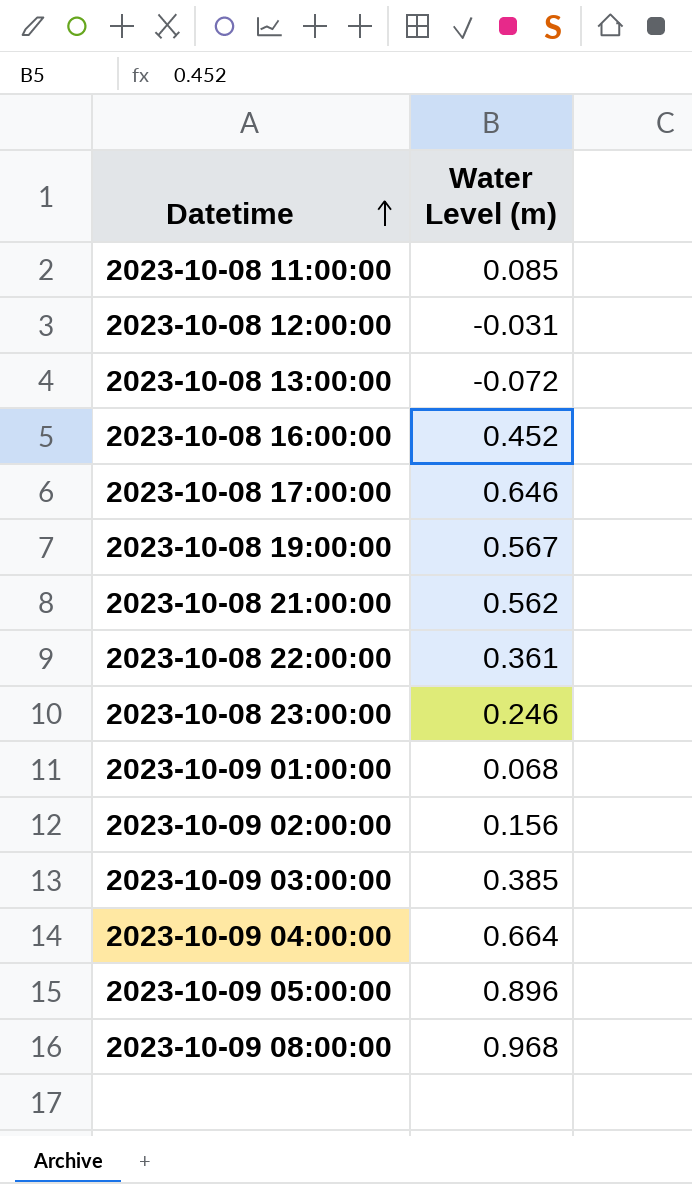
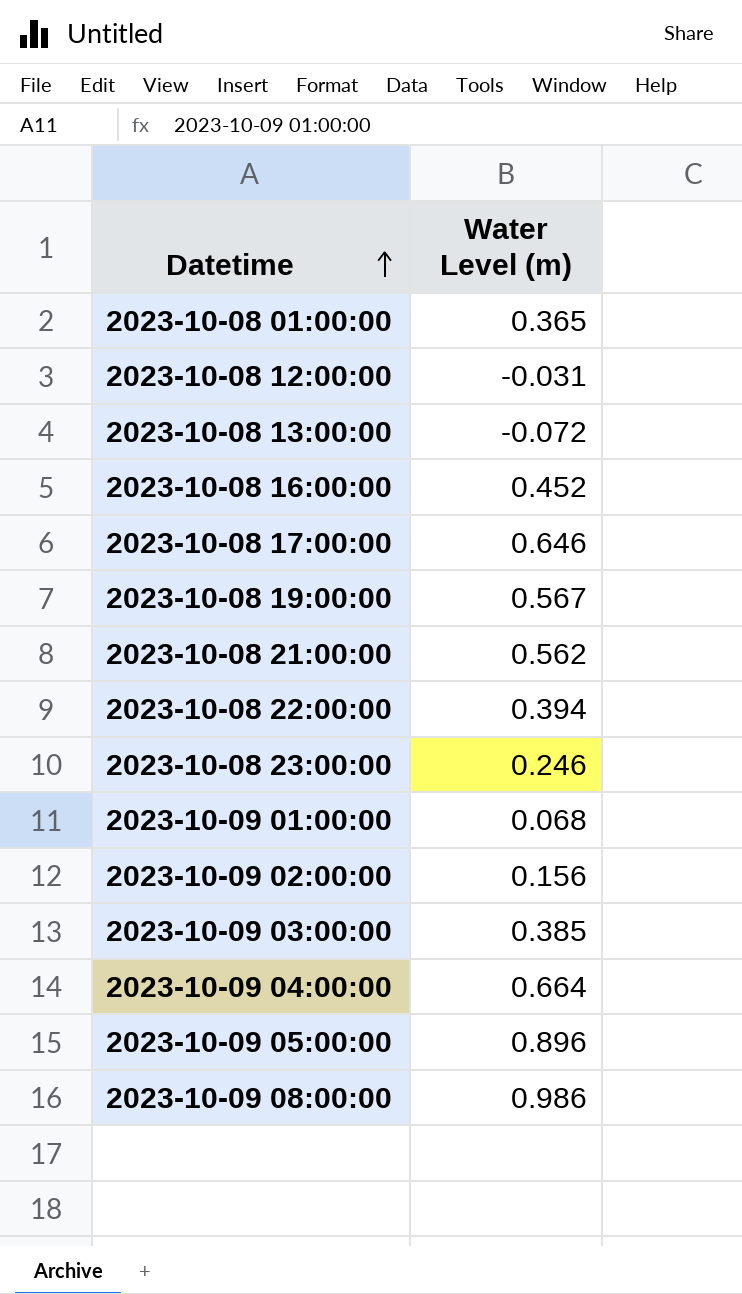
row 2023-10-08 11:00:00: 0.085 -> none
row 2023-10-08 01:00:00: none -> 0.365
2023-10-08 22:00:00 | Water Level (m): 0.361 -> 0.394
2023-10-09 08:00:00 | Water Level (m): 0.968 -> 0.986

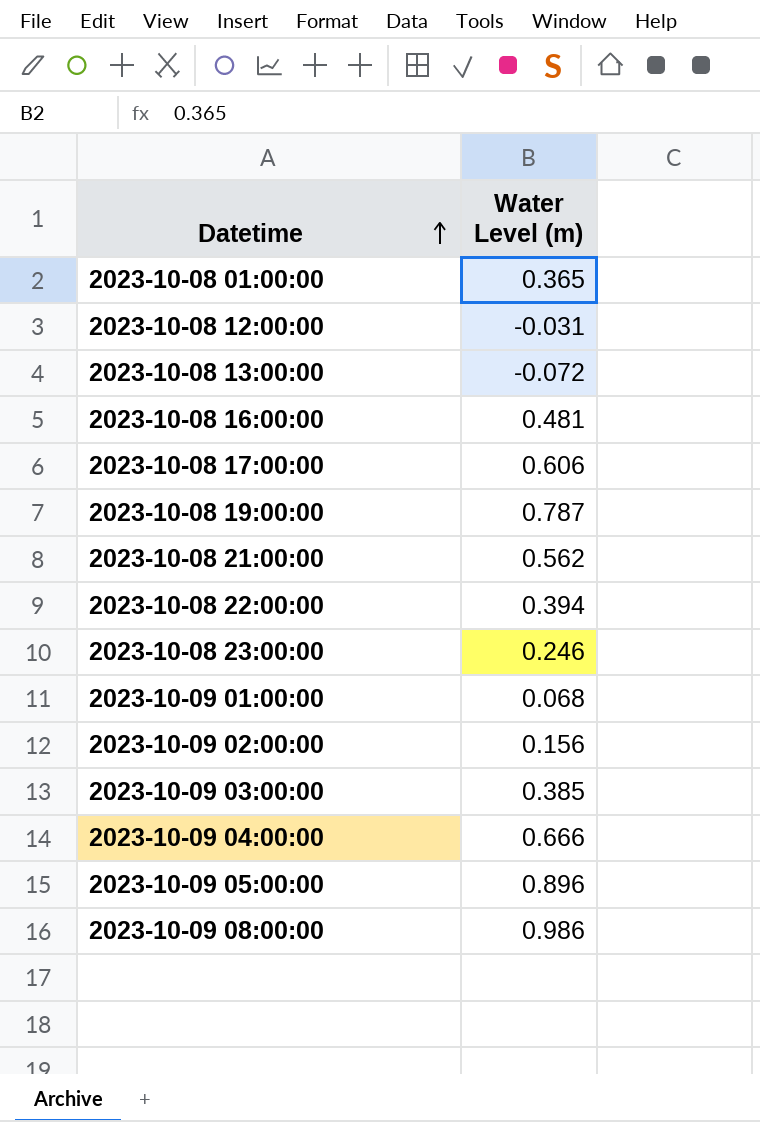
2023-10-08 16:00:00 | Water Level (m): 0.452 -> 0.481
2023-10-08 17:00:00 | Water Level (m): 0.646 -> 0.606
2023-10-08 19:00:00 | Water Level (m): 0.567 -> 0.787
2023-10-09 04:00:00 | Water Level (m): 0.664 -> 0.666

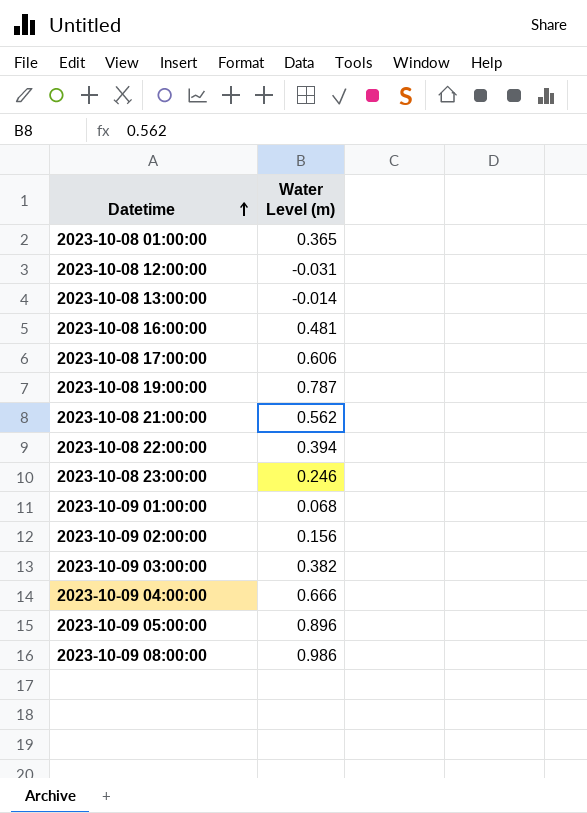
2023-10-08 13:00:00 | Water Level (m): -0.072 -> -0.014
2023-10-09 03:00:00 | Water Level (m): 0.385 -> 0.382

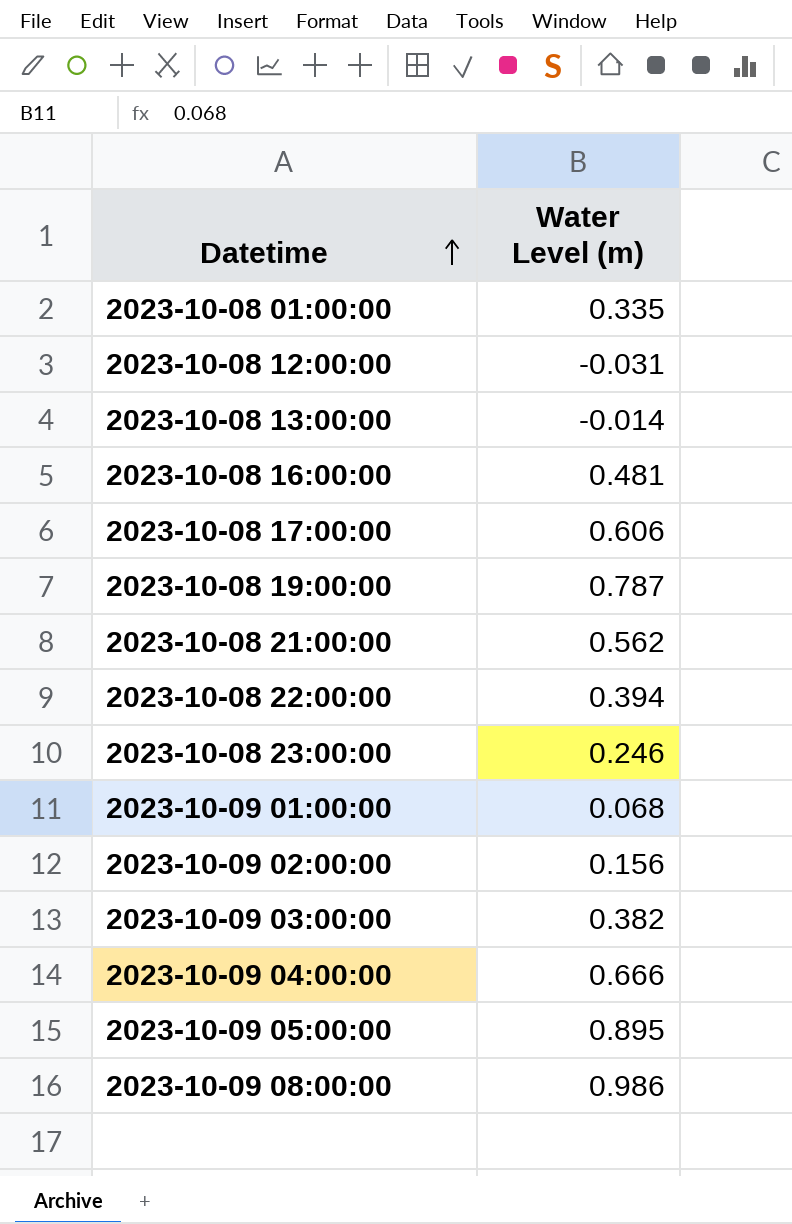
2023-10-08 01:00:00 | Water Level (m): 0.365 -> 0.335
2023-10-09 05:00:00 | Water Level (m): 0.896 -> 0.895

